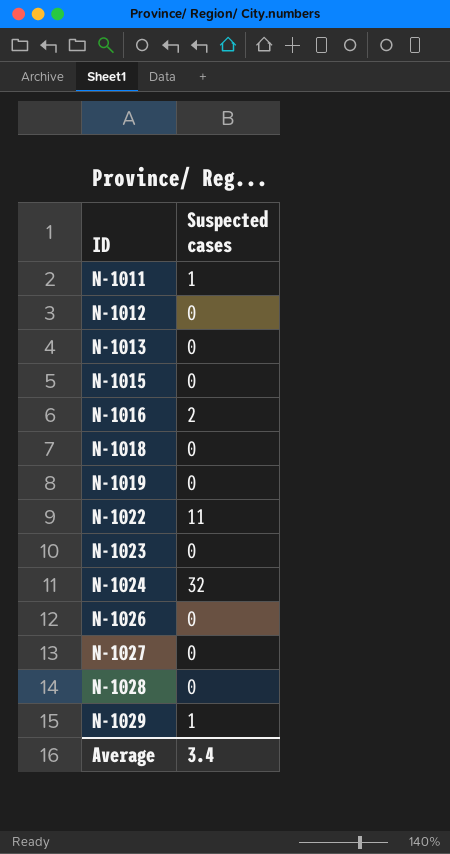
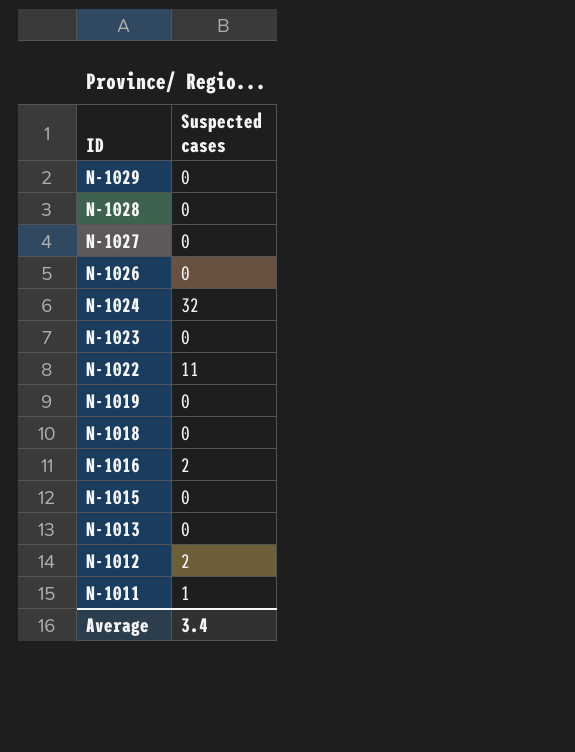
row order: ID ascending -> ID descending
N-1029 | Suspected cases: 1 -> 0
N-1012 | Suspected cases: 0 -> 2

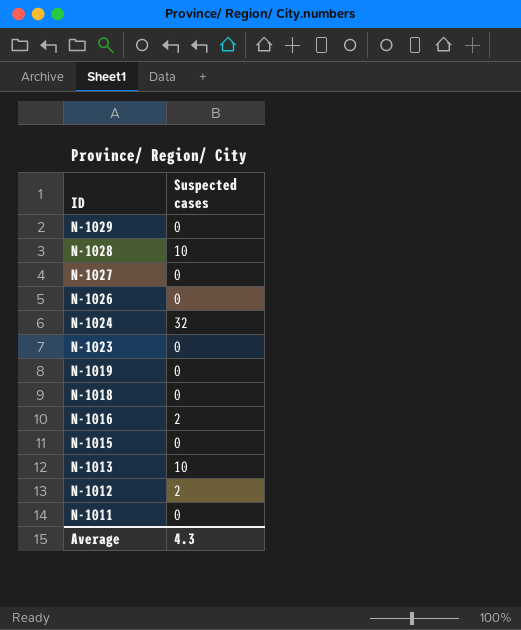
row N-1022: 11 -> none
N-1028 | Suspected cases: 0 -> 10
N-1013 | Suspected cases: 0 -> 10
N-1011 | Suspected cases: 1 -> 0
Average | Suspected cases: 3.4 -> 4.3

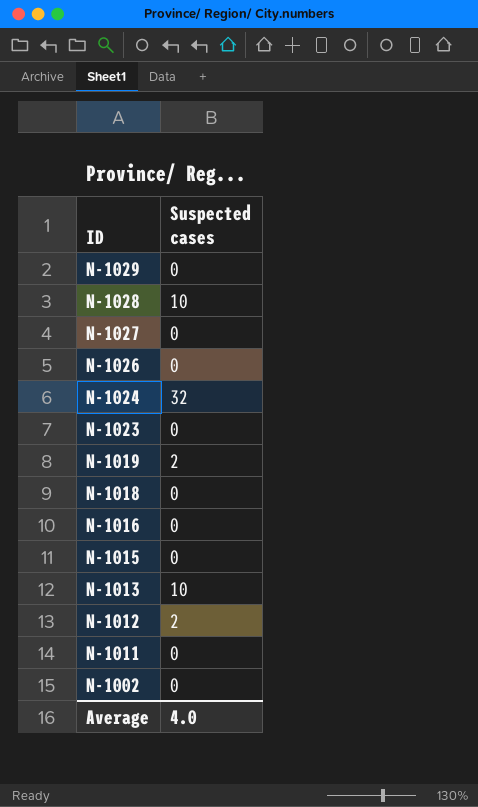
N-1019 | Suspected cases: 0 -> 2
N-1016 | Suspected cases: 2 -> 0
row N-1002: none -> 0
Average | Suspected cases: 4.3 -> 4.0

